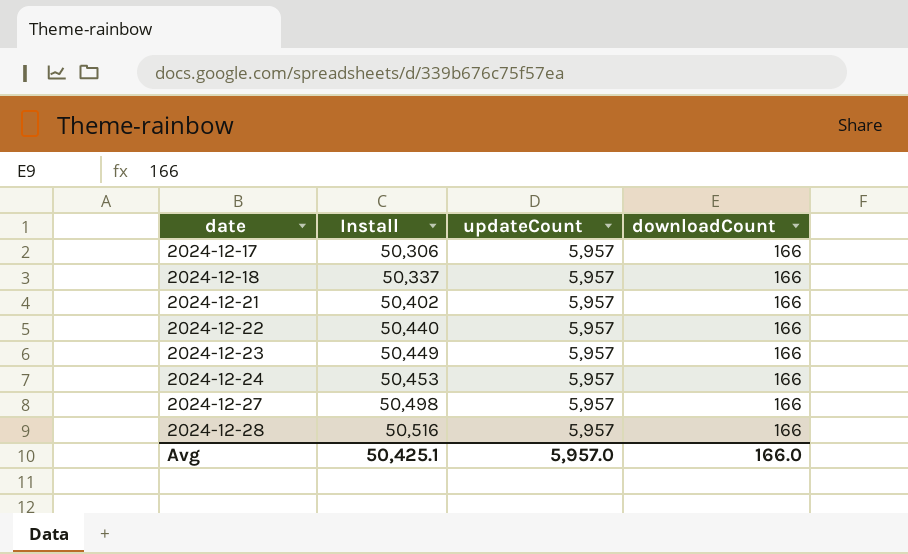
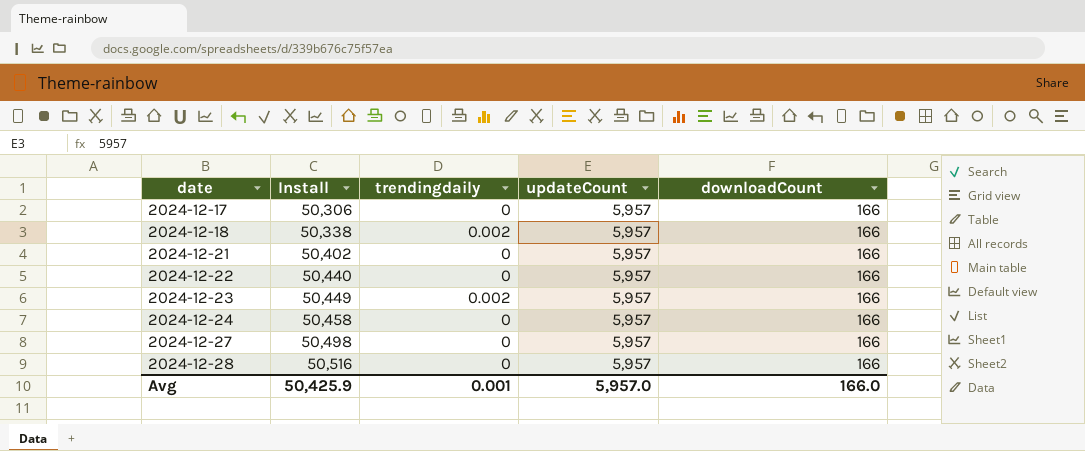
column trendingdaily | position: none -> 3
2024-12-18 | Install: 50,337 -> 50,338
2024-12-24 | Install: 50,453 -> 50,458
Avg | Install: 50,425.1 -> 50,425.9

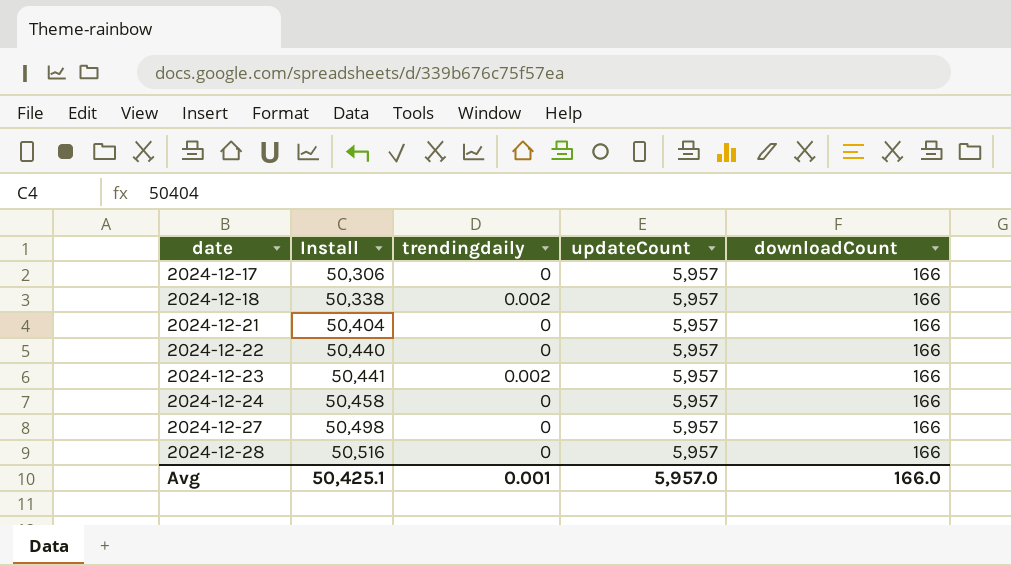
2024-12-21 | Install: 50,402 -> 50,404
2024-12-23 | Install: 50,449 -> 50,441
Avg | Install: 50,425.9 -> 50,425.1

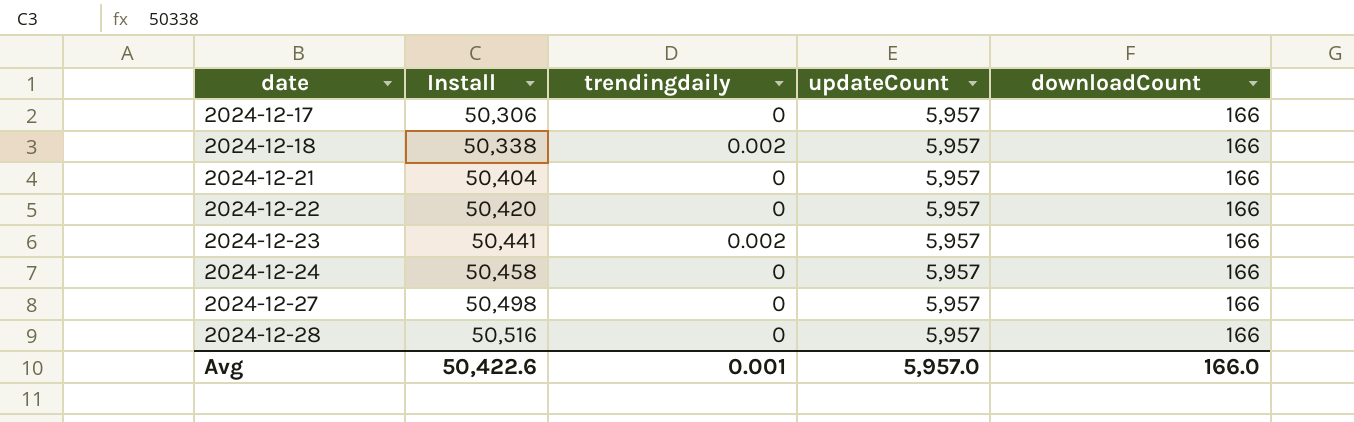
2024-12-22 | Install: 50,440 -> 50,420
Avg | Install: 50,425.1 -> 50,422.6

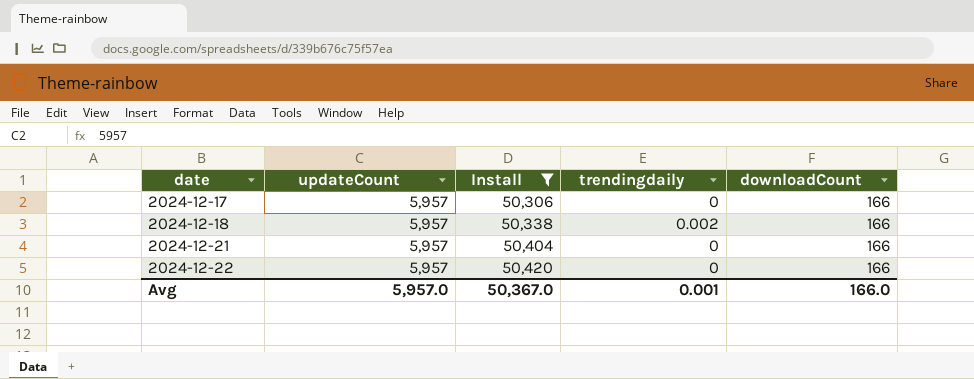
filter: none -> Install <= 50,420
column updateCount | position: 4 -> 2
Avg | Install: 50,422.6 -> 50,367.0

